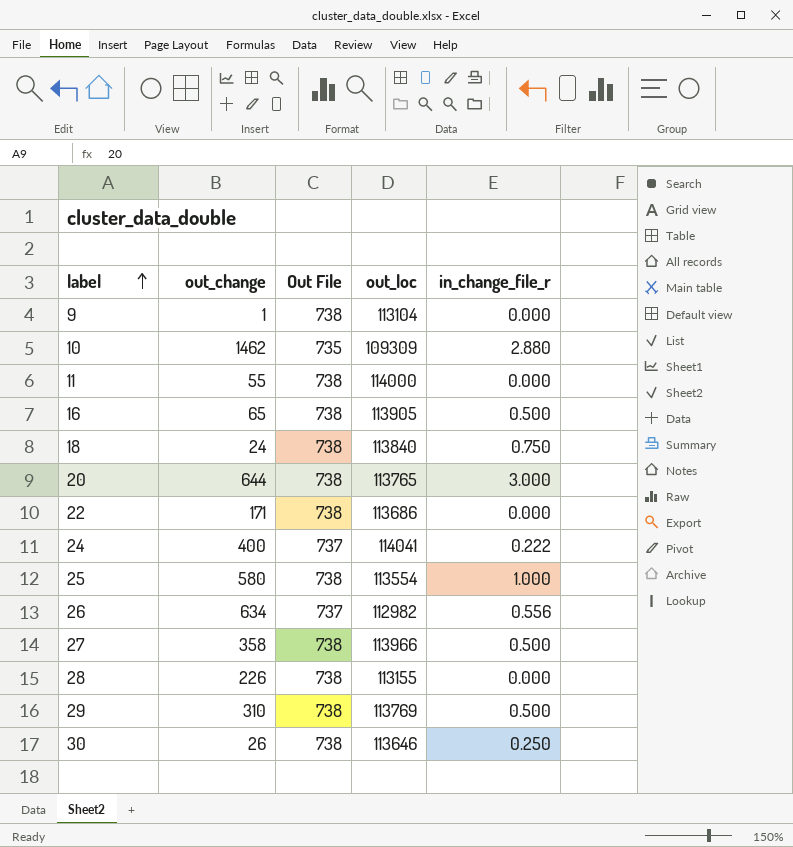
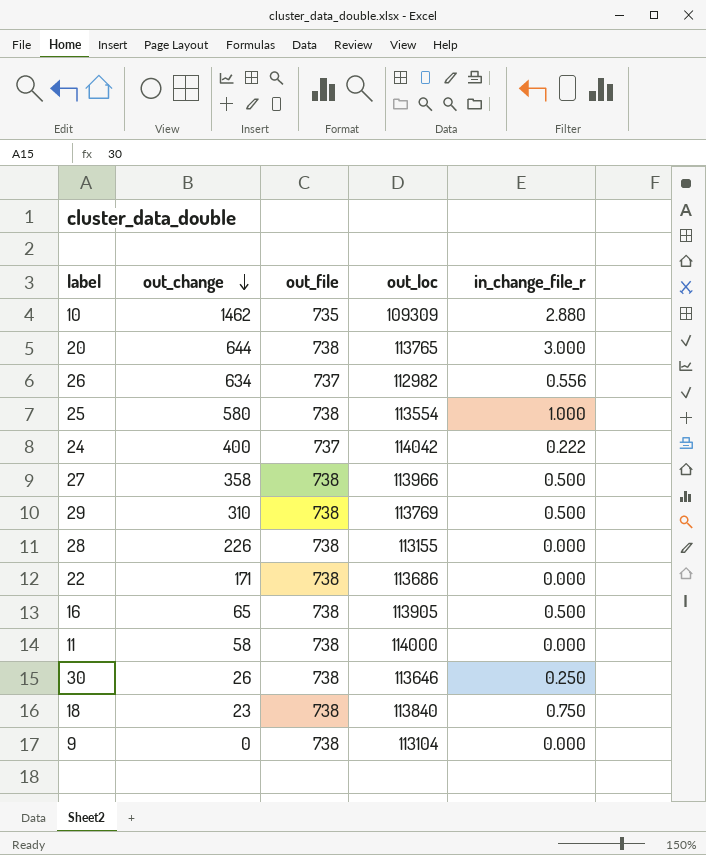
row order: label ascending -> out_change descending
column name: Out File -> out_file
24 | out_loc: 114041 -> 114042
11 | out_change: 55 -> 58
18 | out_change: 24 -> 23
9 | out_change: 1 -> 0

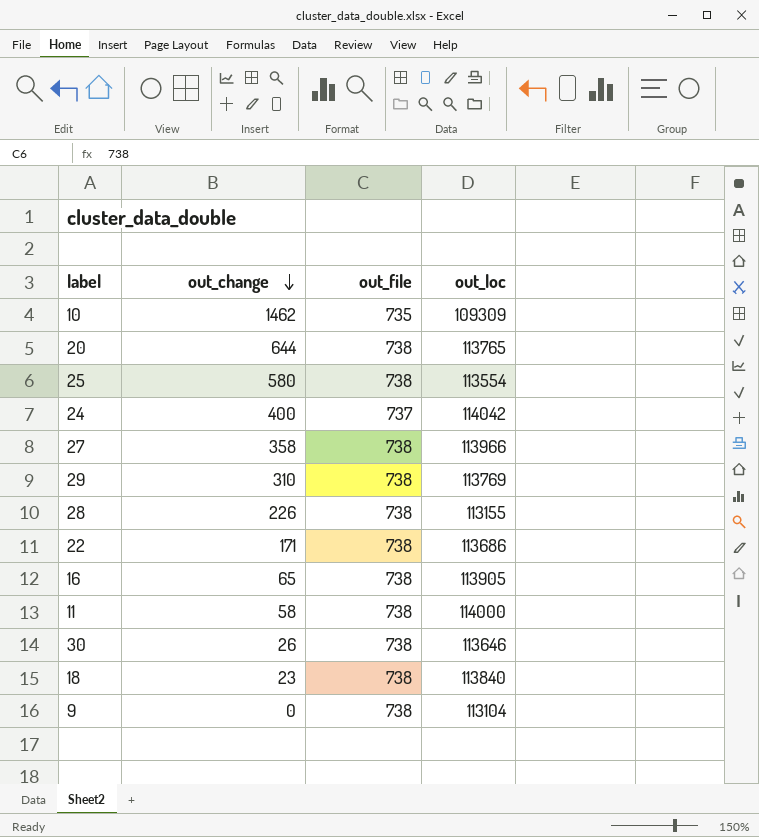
column in_change_file_r | position: 5 -> none
row 26: 634 | 737 | 112982 | 0.556 -> none

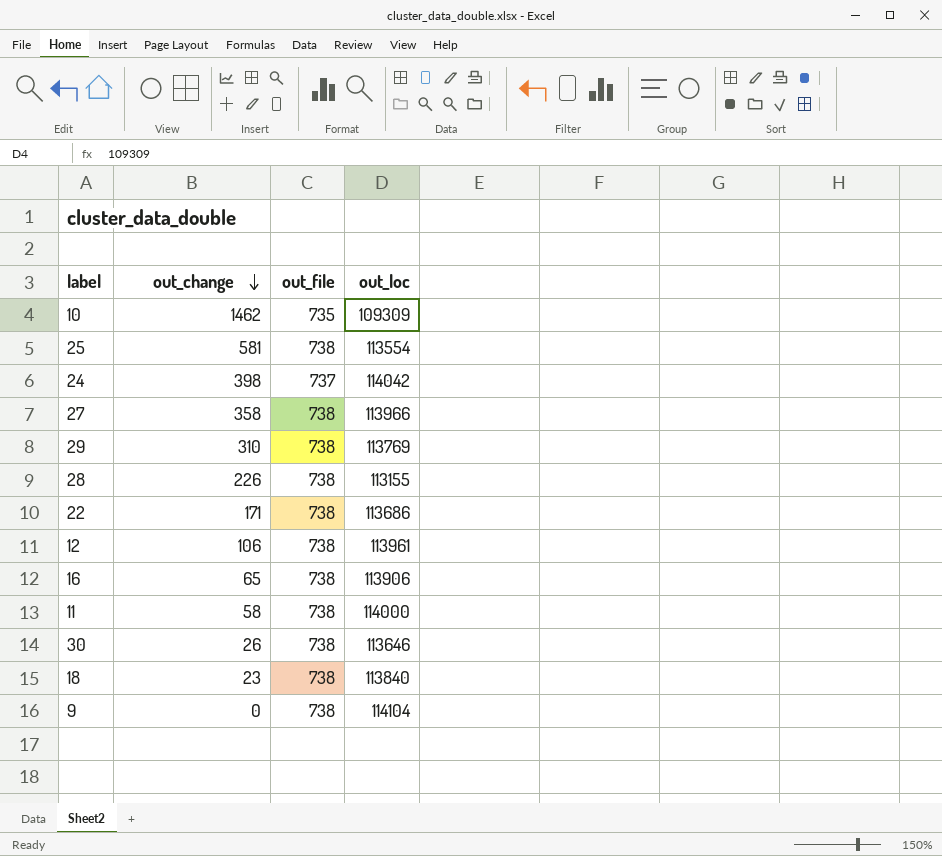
row 20: 644 | 738 | 113765 -> none
25 | out_change: 580 -> 581
24 | out_change: 400 -> 398
row 12: none -> 106 | 738 | 113961
16 | out_loc: 113905 -> 113906
9 | out_loc: 113104 -> 114104

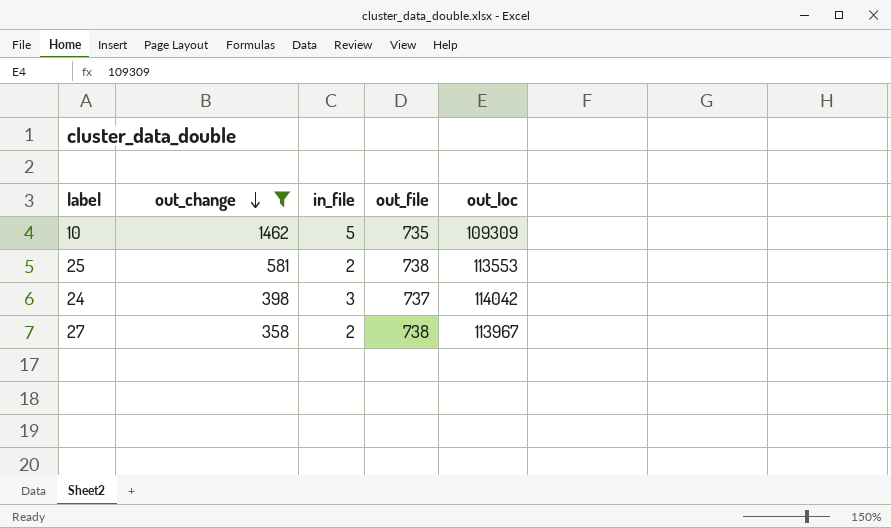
filter: none -> out_change >= 358
column in_file | position: none -> 3
25 | out_loc: 113554 -> 113553
27 | out_loc: 113966 -> 113967

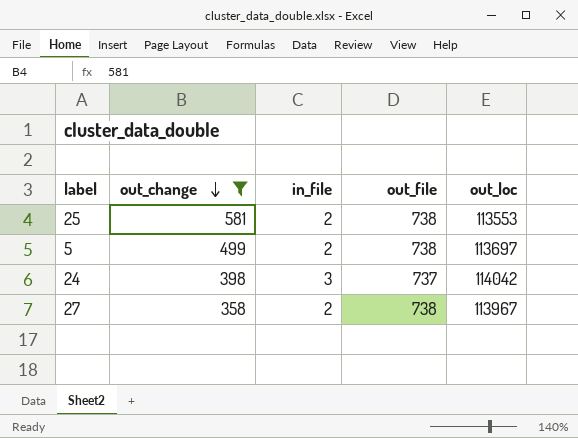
row 10: 1462 | 5 | 735 | 109309 -> none
row 5: none -> 499 | 2 | 738 | 113697

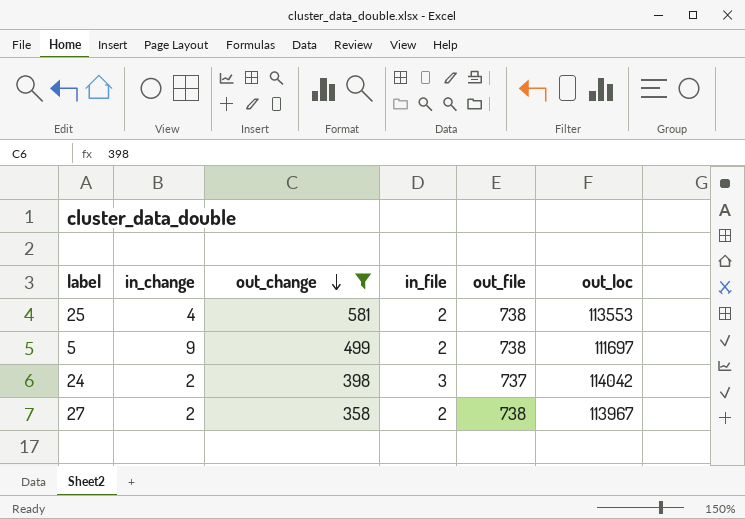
column in_change | position: none -> 2
5 | out_loc: 113697 -> 111697

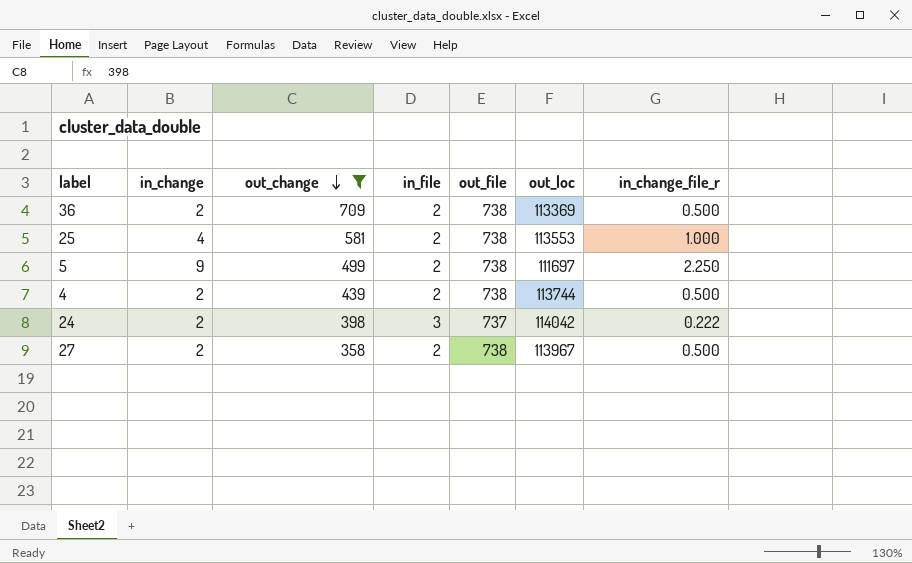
column in_change_file_r | position: none -> 7
row 36: none -> 2 | 709 | 2 | 738 | 113369 | 0.500
row 4: none -> 2 | 439 | 2 | 738 | 113744 | 0.500

